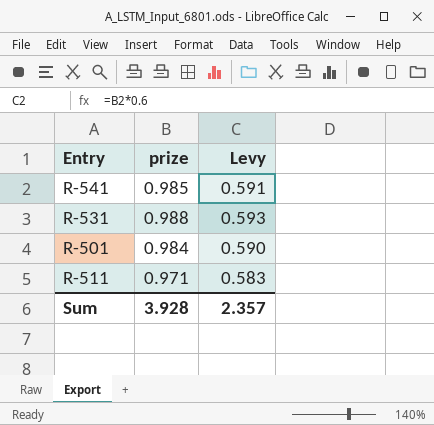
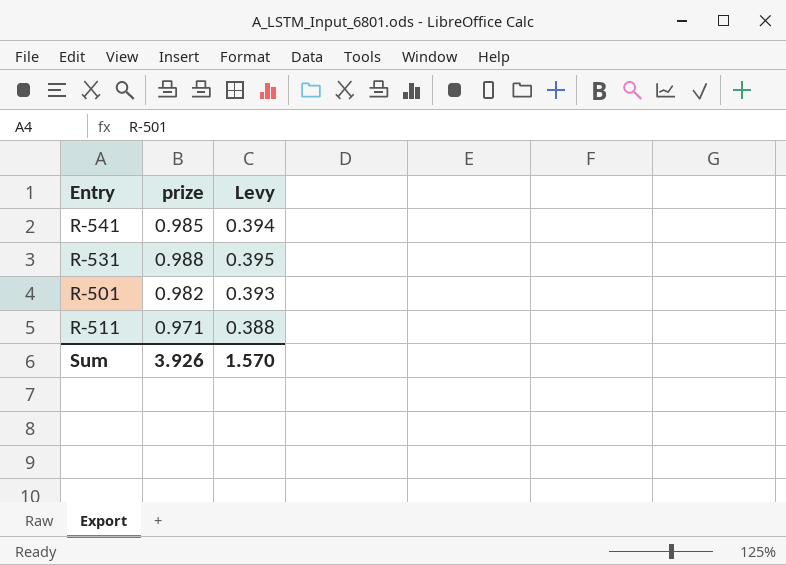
column Levy | formula: [prize] * 0.6 -> [prize] * 0.4
R-501 | prize: 0.984 -> 0.982
Sum | prize: 3.928 -> 3.926
Sum | Levy: 2.357 -> 1.570

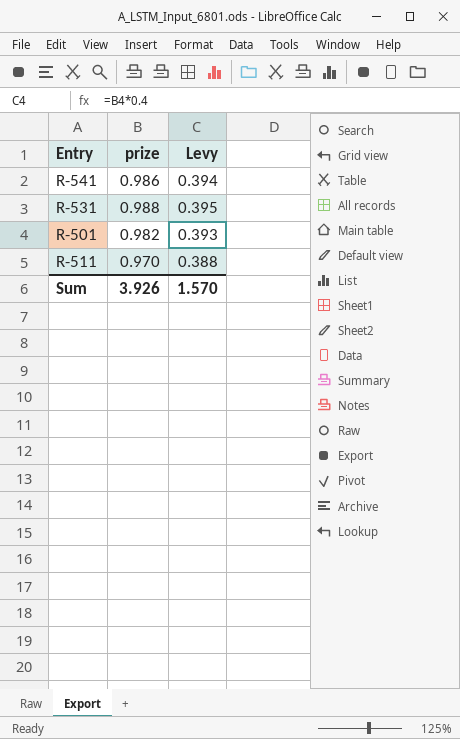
R-541 | prize: 0.985 -> 0.986
R-511 | prize: 0.971 -> 0.970

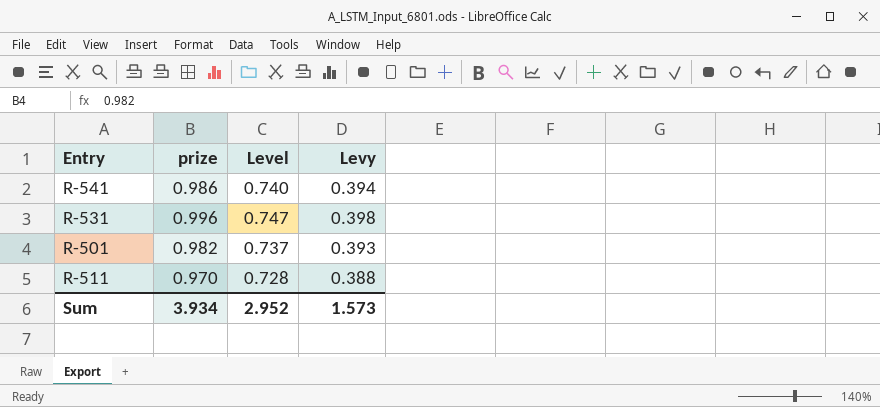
column Level | formula: none -> [prize] * 0.75
R-531 | prize: 0.988 -> 0.996
R-531 | Levy: 0.395 -> 0.398
Sum | prize: 3.926 -> 3.934
Sum | Levy: 1.570 -> 1.573

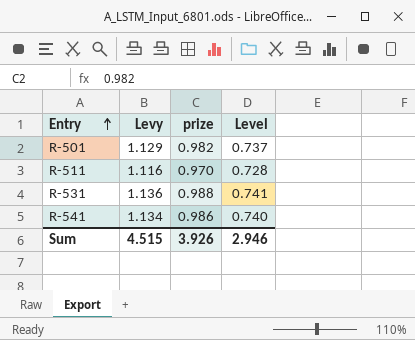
row order: none -> Entry ascending
column Levy | formula: [prize] * 0.4 -> [prize] * 1.15
column Levy | position: 4 -> 2
R-531 | prize: 0.996 -> 0.988
R-531 | Level: 0.747 -> 0.741
Sum | Levy: 1.573 -> 4.515
Sum | prize: 3.934 -> 3.926
Sum | Level: 2.952 -> 2.946

